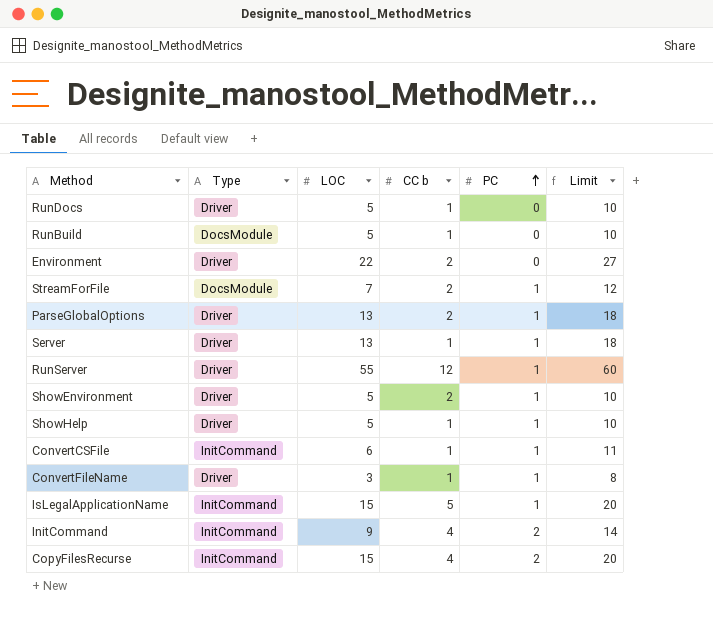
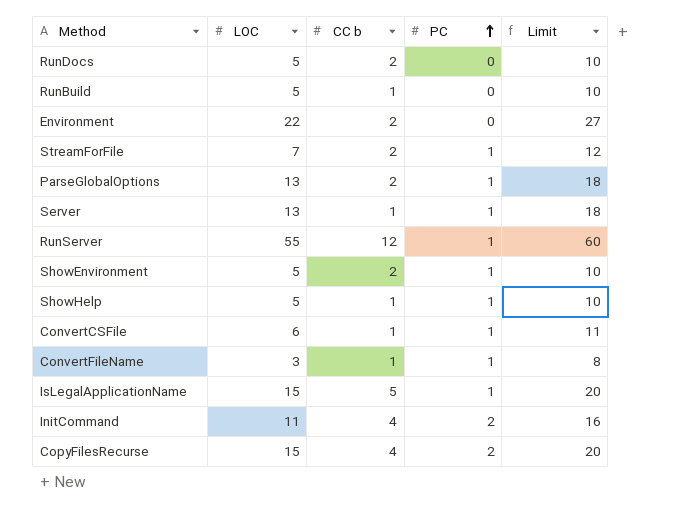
column Type | position: 2 -> none
RunDocs | CC b: 1 -> 2
InitCommand | LOC: 9 -> 11
InitCommand | Limit: 14 -> 16

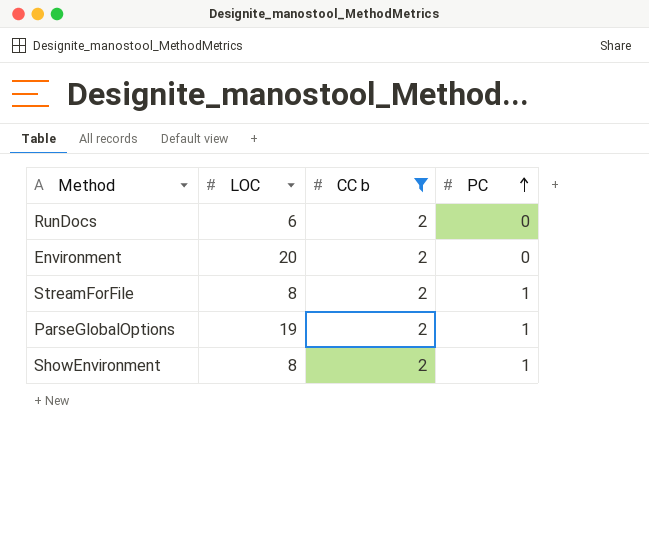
filter: none -> CC b = 2
column Limit | formula: [LOC] + 5 -> none
RunDocs | LOC: 5 -> 6
Environment | LOC: 22 -> 20
StreamForFile | LOC: 7 -> 8
ParseGlobalOptions | LOC: 13 -> 19
ShowEnvironment | LOC: 5 -> 8

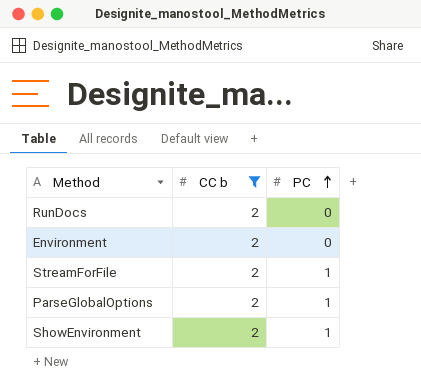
column LOC | position: 2 -> none

